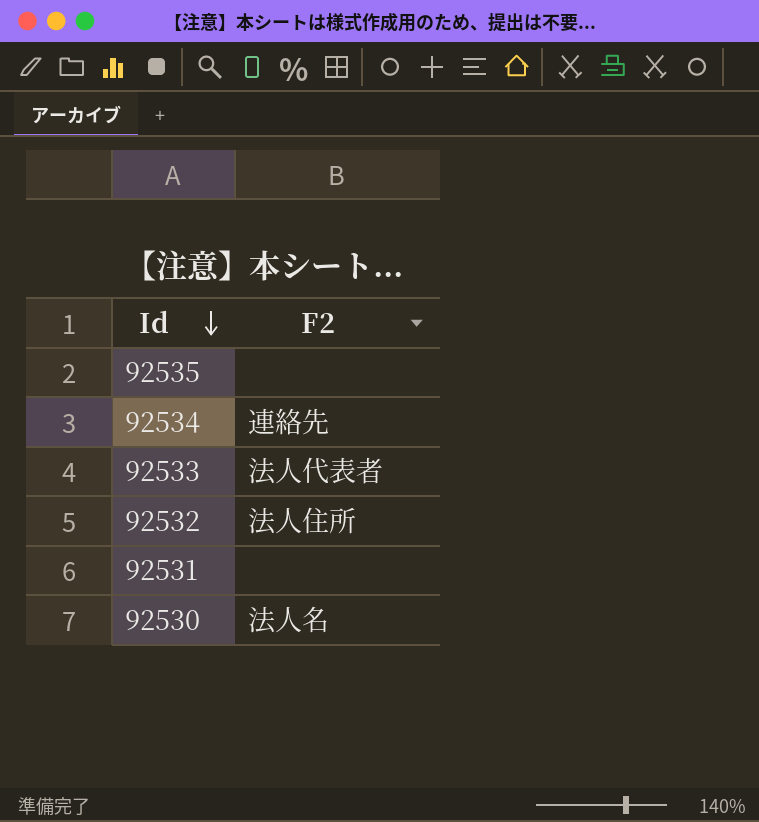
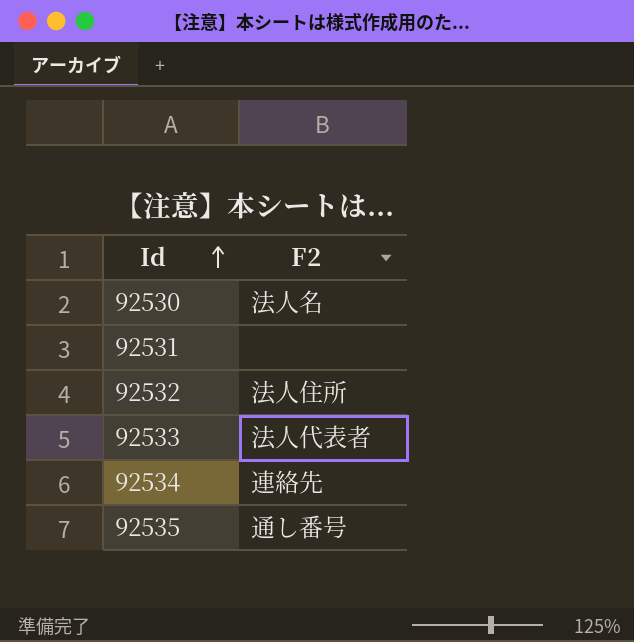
row order: Id descending -> Id ascending
92535 | F2: none -> 通し番号

